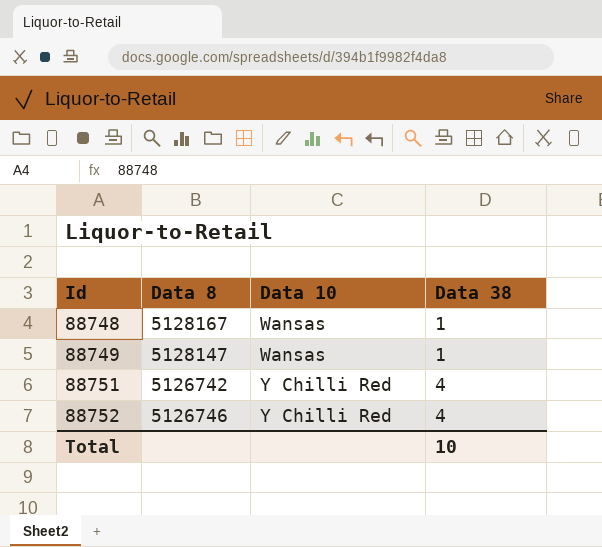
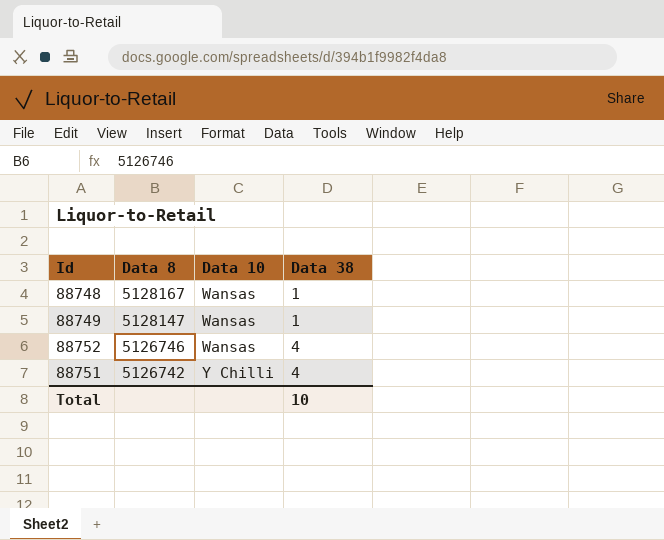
row order: Id ascending -> Data 8 descending
88752 | Data 10: Y Chilli Red -> Wansas
88751 | Data 10: Y Chilli Red -> Y Chilli

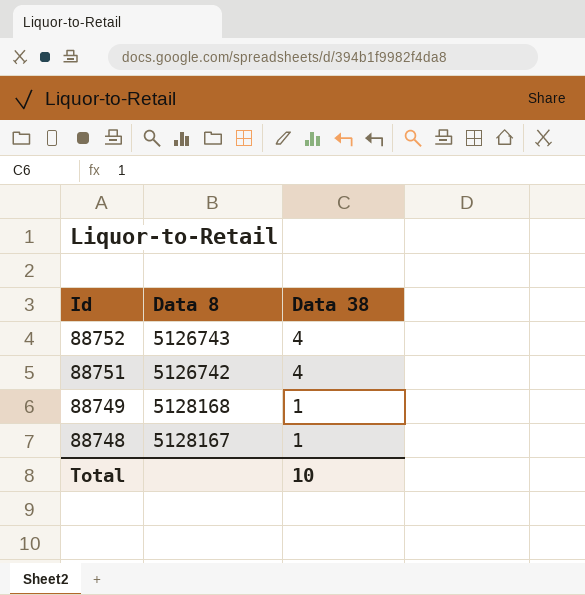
row order: Data 8 descending -> Id descending
column Data 10 | position: 3 -> none
88752 | Data 8: 5126746 -> 5126743
88749 | Data 8: 5128147 -> 5128168

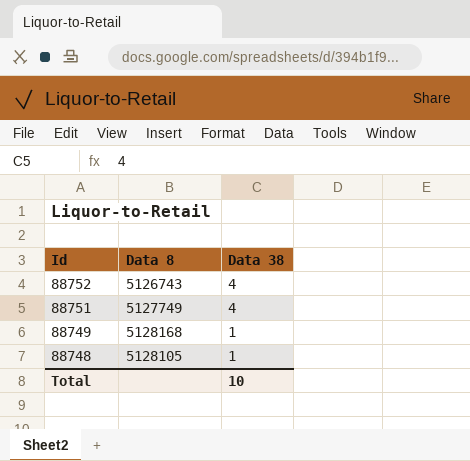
88751 | Data 8: 5126742 -> 5127749
88748 | Data 8: 5128167 -> 5128105

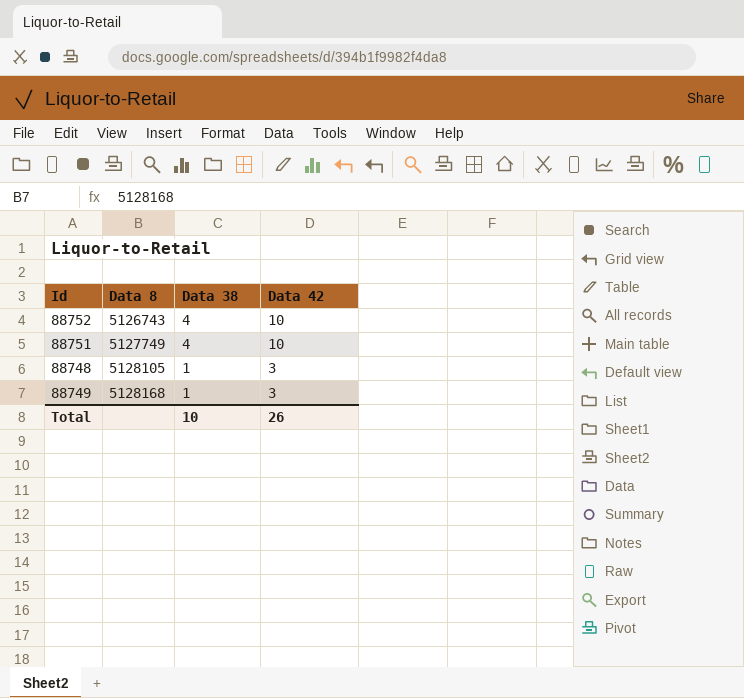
row order: Id descending -> Data 8 ascending
column Data 42 | position: none -> 4

